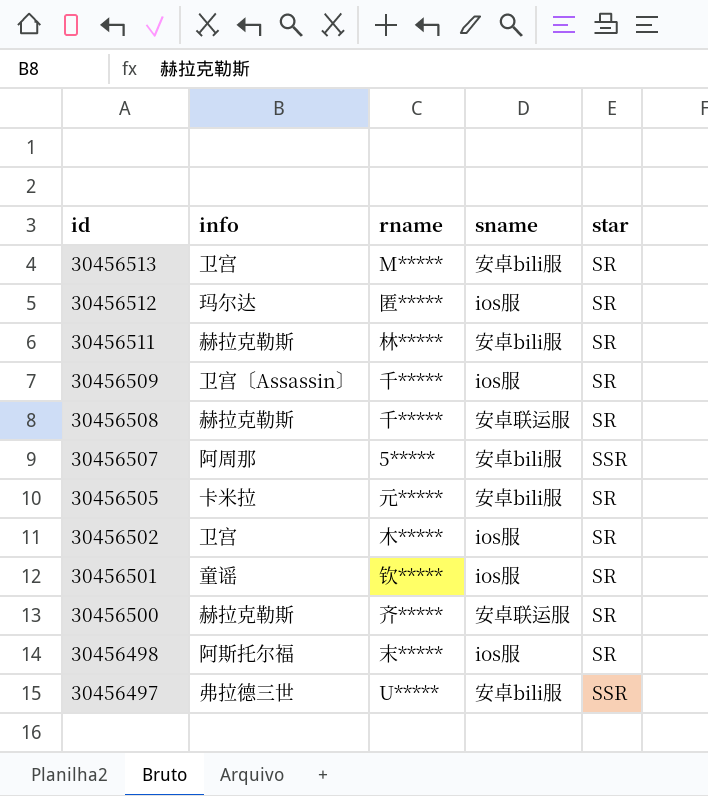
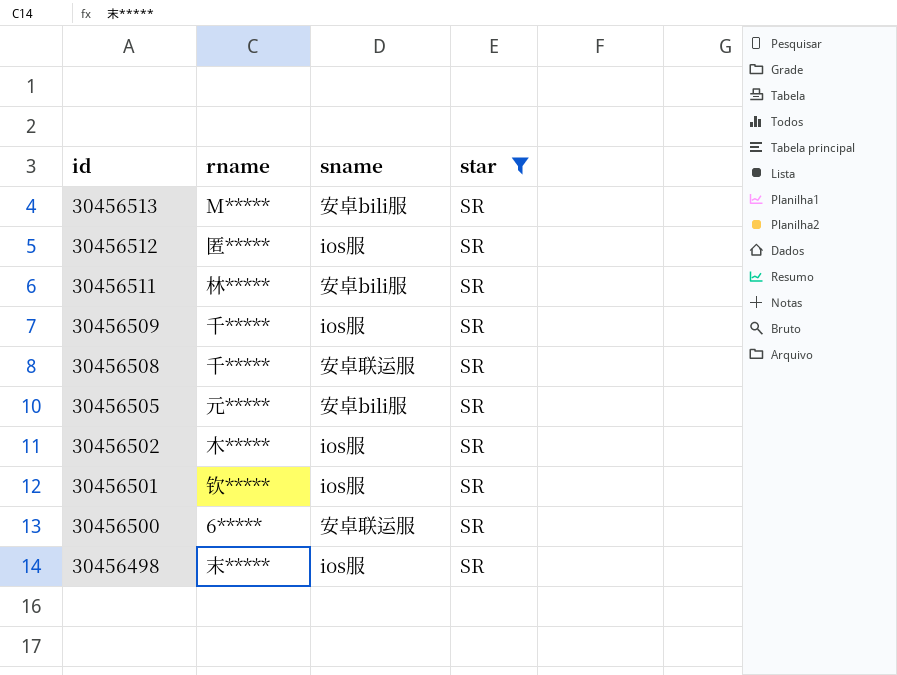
filter: none -> star = SR
column info | position: 2 -> none
30456500 | rname: 齐***** -> 6*****

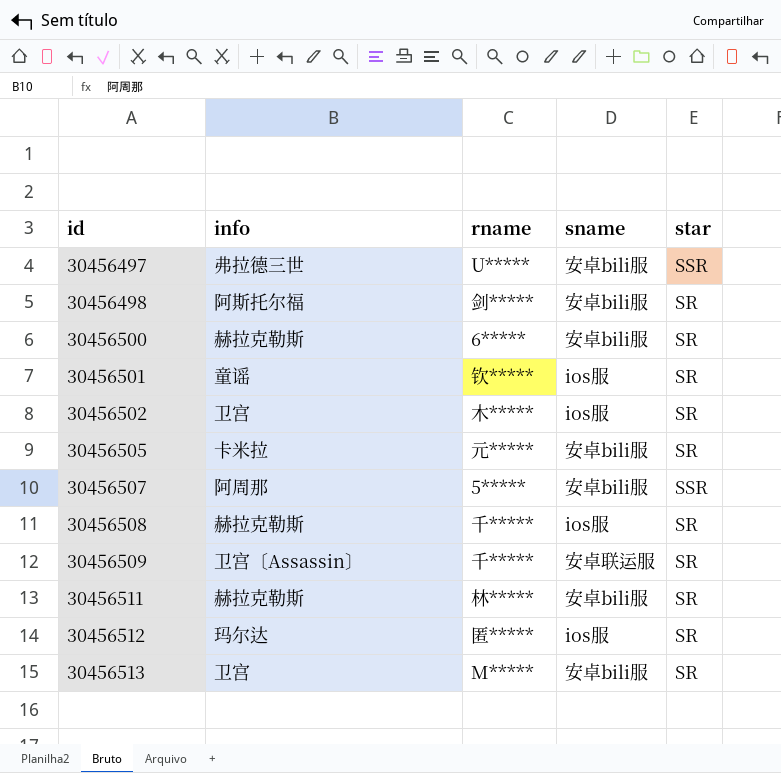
filter: star = SR -> none
row order: id descending -> id ascending
column info | position: none -> 2
30456498 | rname: 末***** -> 剑*****
30456498 | sname: ios服 -> 安卓bili服
30456500 | sname: 安卓联运服 -> 安卓bili服
30456508 | sname: 安卓联运服 -> ios服
30456509 | sname: ios服 -> 安卓联运服

